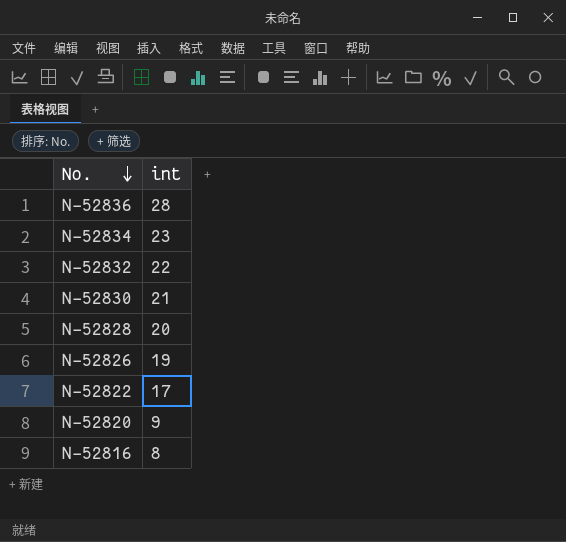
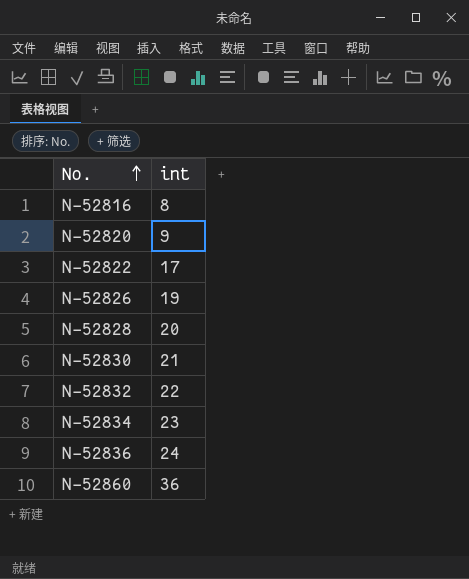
row order: No. descending -> No. ascending
N-52836 | int: 28 -> 24
row N-52860: none -> 36

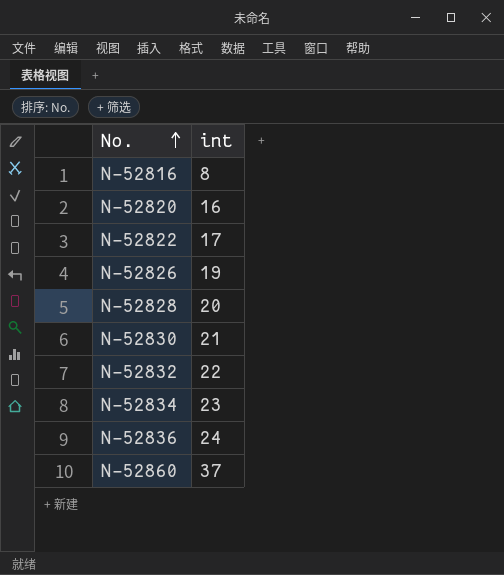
N-52820 | int: 9 -> 16
N-52860 | int: 36 -> 37

